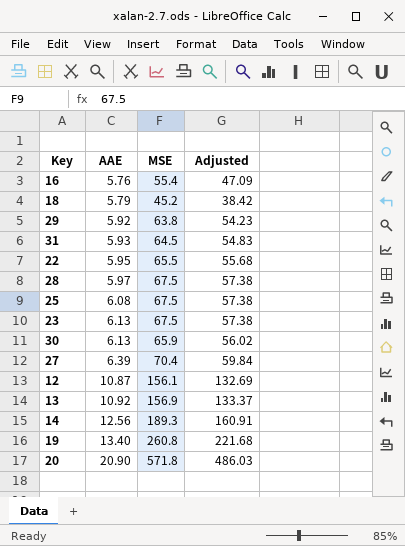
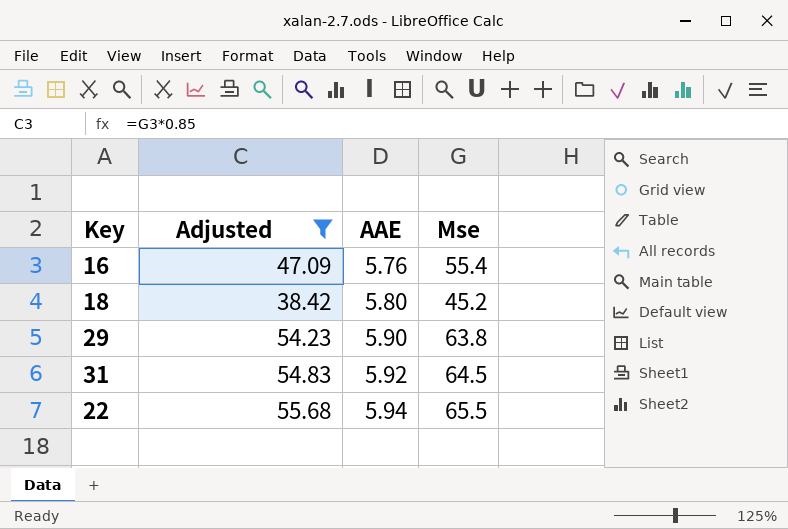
filter: none -> Adjusted <= 55.68
column Adjusted | position: 4 -> 2
column name: MSE -> Mse
18 | AAE: 5.79 -> 5.80
29 | AAE: 5.92 -> 5.90
31 | AAE: 5.93 -> 5.92
22 | AAE: 5.95 -> 5.94

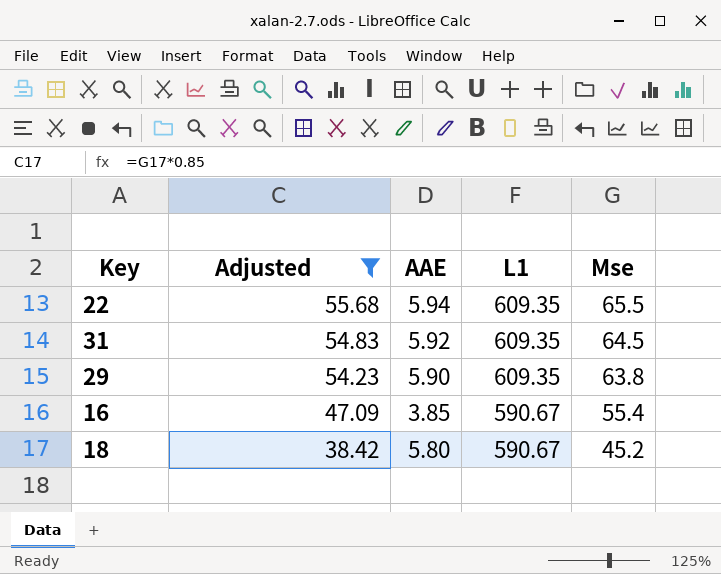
row order: AAE ascending -> Adjusted descending
column L1 | position: none -> 4
16 | AAE: 5.76 -> 3.85

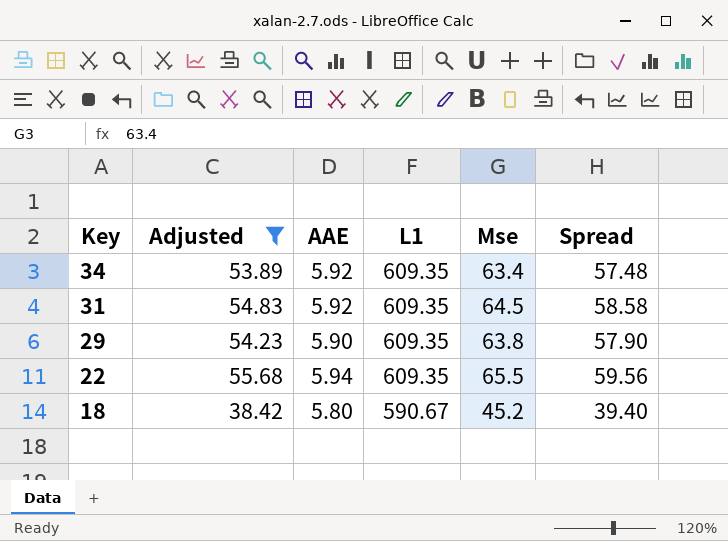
row order: Adjusted descending -> Key descending
column Spread | formula: none -> [Mse] - [AAE]
row 16: 47.09 | 3.85 | 590.67 | 55.4 -> none
row 34: none -> 53.89 | 5.92 | 609.35 | 63.4 | 57.48

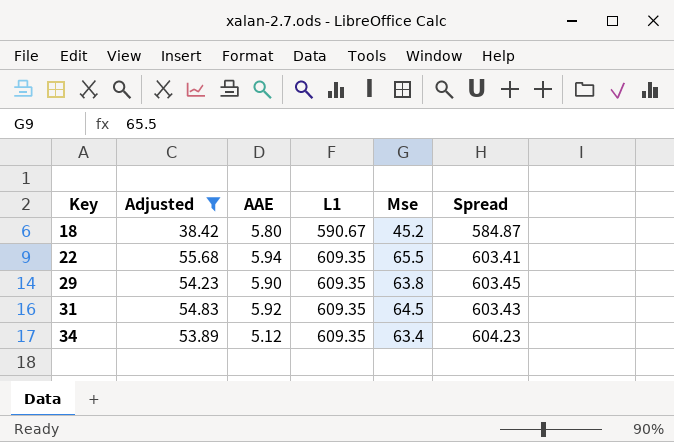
row order: Key descending -> Key ascending
column Spread | formula: [Mse] - [AAE] -> [L1] - [AAE]
34 | AAE: 5.92 -> 5.12

